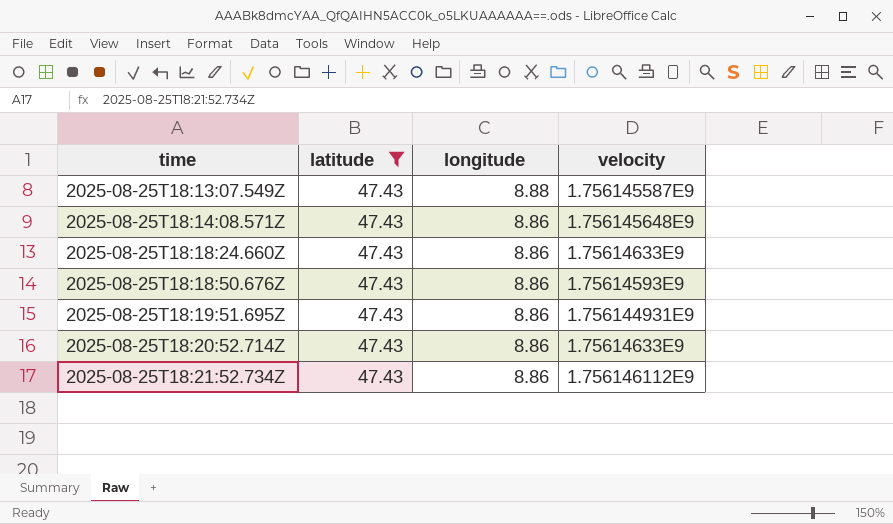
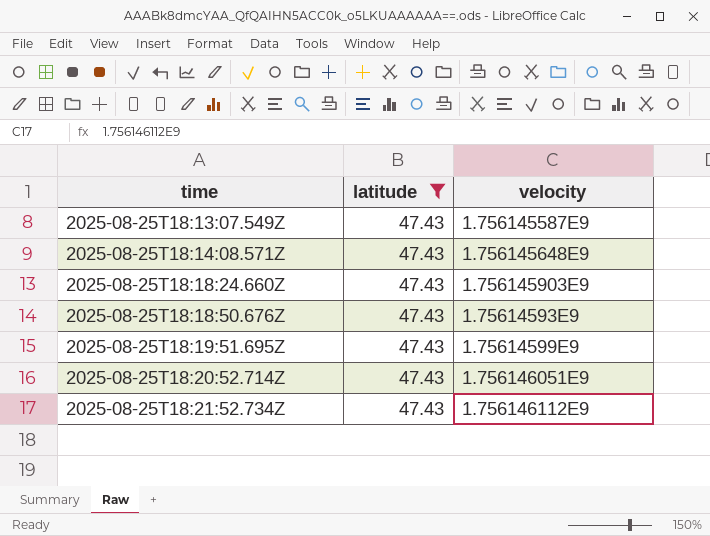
column longitude | position: 3 -> none
2025-08-25T18:18:24.660Z | velocity: 1.75614633E9 -> 1.756145903E9
2025-08-25T18:19:51.695Z | velocity: 1.756144931E9 -> 1.75614599E9
2025-08-25T18:20:52.714Z | velocity: 1.75614633E9 -> 1.756146051E9

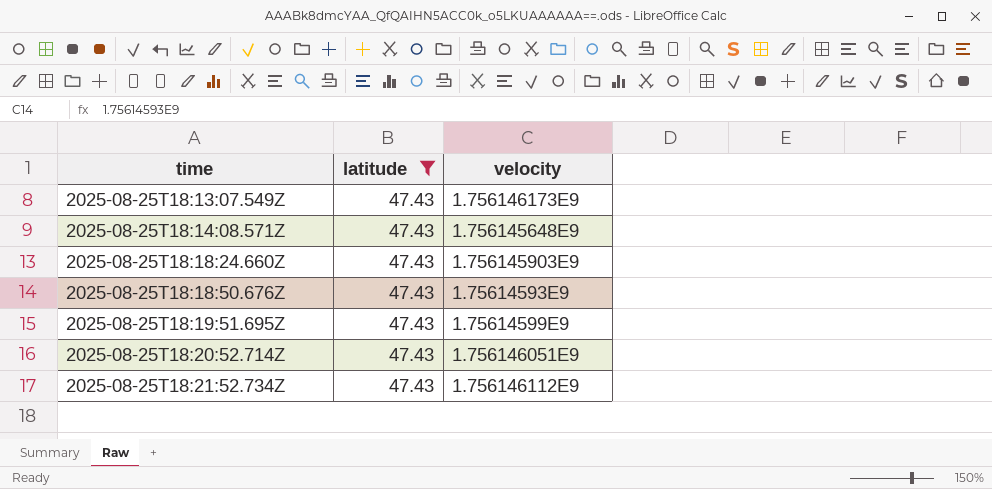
2025-08-25T18:13:07.549Z | velocity: 1.756145587E9 -> 1.756146173E9

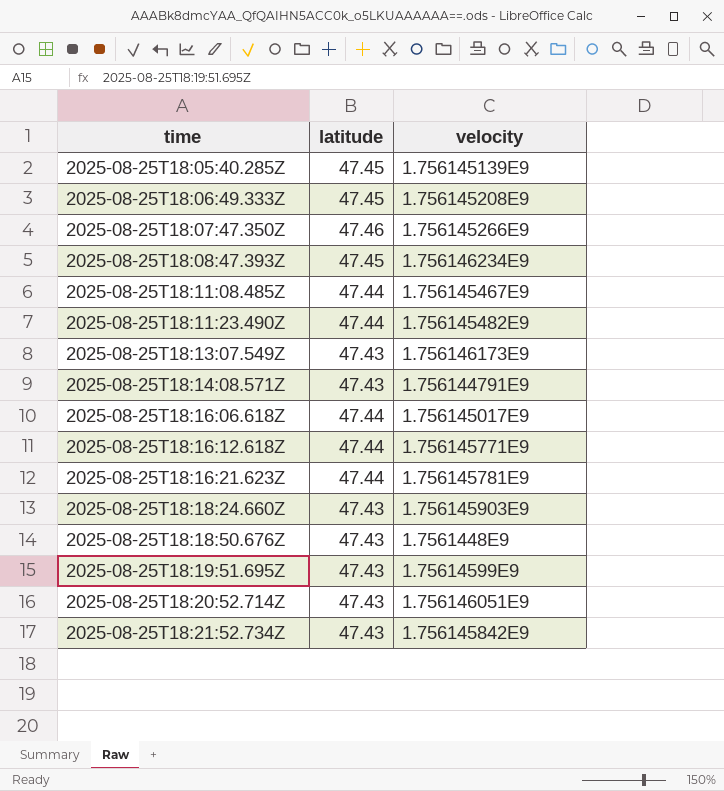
filter: latitude = 47.43 -> none
2025-08-25T18:14:08.571Z | velocity: 1.756145648E9 -> 1.756144791E9
2025-08-25T18:18:50.676Z | velocity: 1.75614593E9 -> 1.7561448E9
2025-08-25T18:21:52.734Z | velocity: 1.756146112E9 -> 1.756145842E9

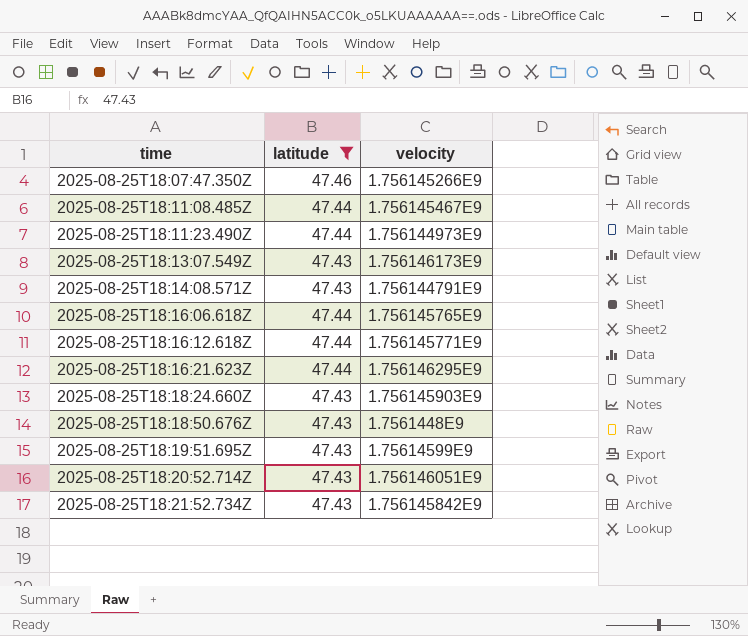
filter: none -> latitude != 47.45
2025-08-25T18:11:23.490Z | velocity: 1.756145482E9 -> 1.756144973E9
2025-08-25T18:16:06.618Z | velocity: 1.756145017E9 -> 1.756145765E9
2025-08-25T18:16:21.623Z | velocity: 1.756145781E9 -> 1.756146295E9

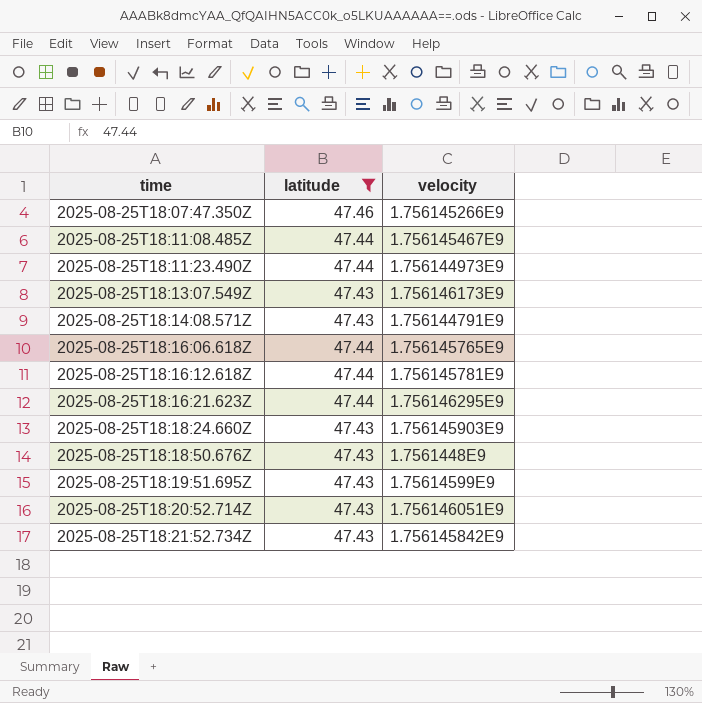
2025-08-25T18:16:12.618Z | velocity: 1.756145771E9 -> 1.756145781E9

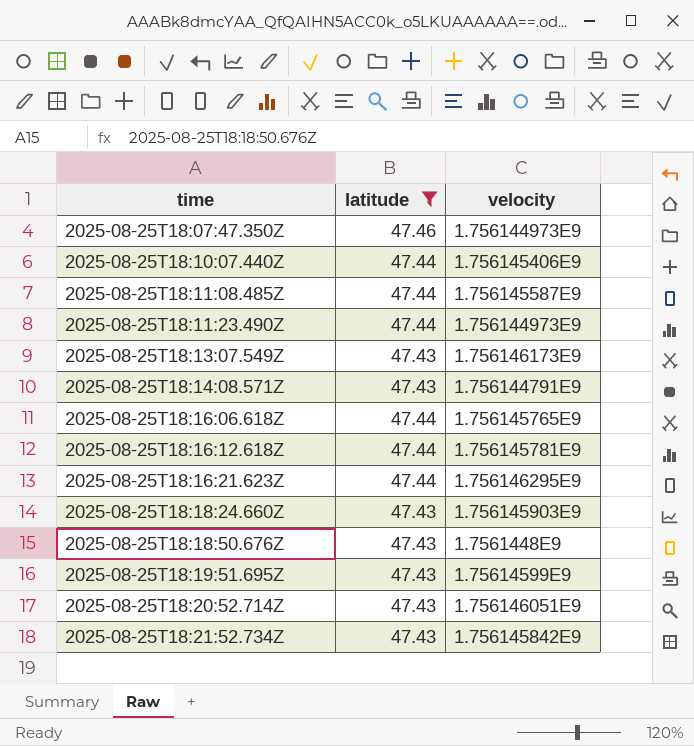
2025-08-25T18:07:47.350Z | velocity: 1.756145266E9 -> 1.756144973E9
row 2025-08-25T18:10:07.440Z: none -> 47.44 | 1.756145406E9
2025-08-25T18:11:08.485Z | velocity: 1.756145467E9 -> 1.756145587E9

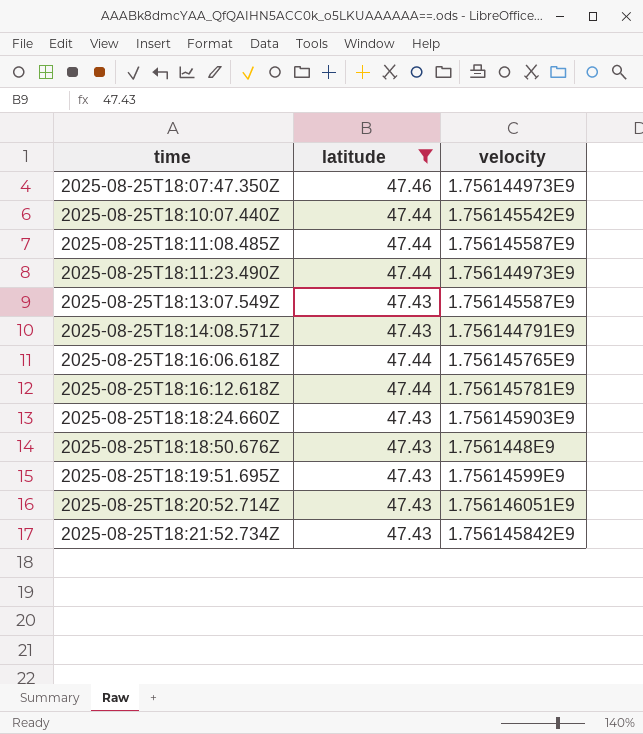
row 2025-08-25T18:16:21.623Z: 47.44 | 1.756146295E9 -> none
2025-08-25T18:10:07.440Z | velocity: 1.756145406E9 -> 1.756145542E9
2025-08-25T18:13:07.549Z | velocity: 1.756146173E9 -> 1.756145587E9

